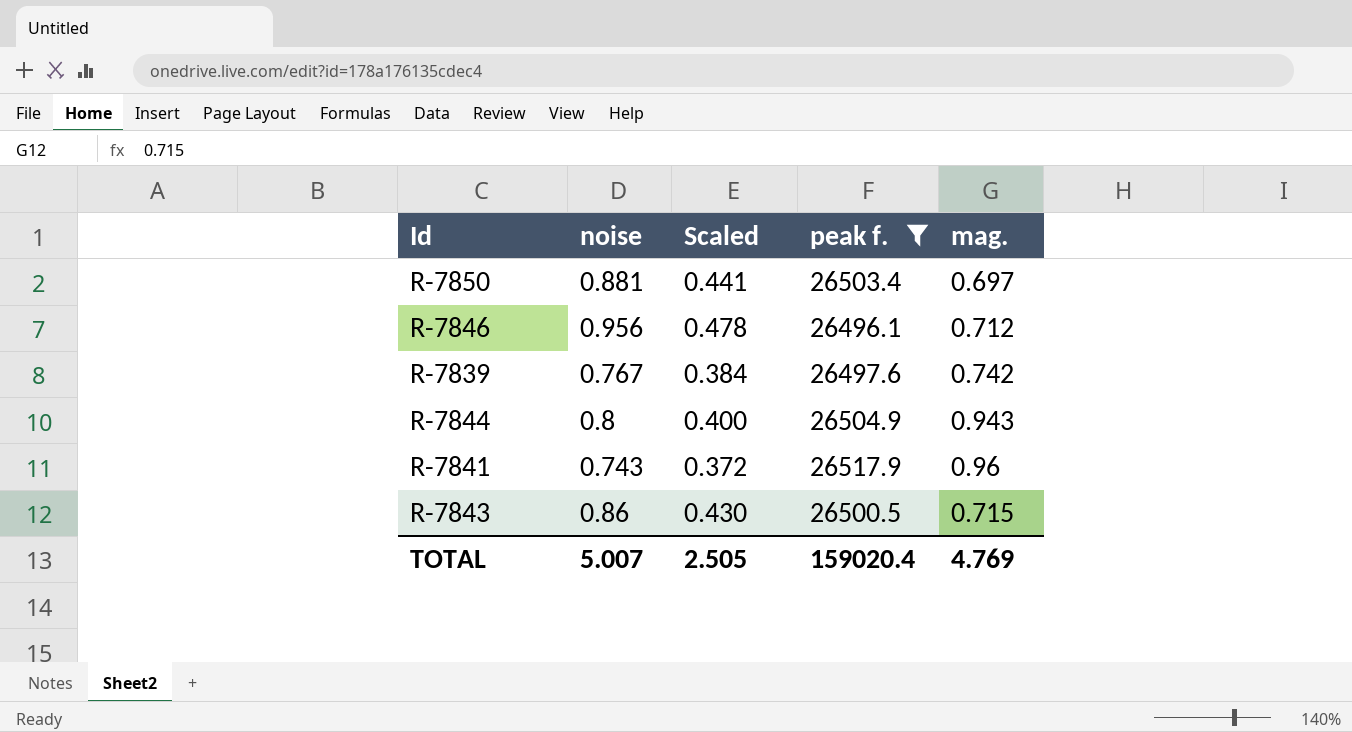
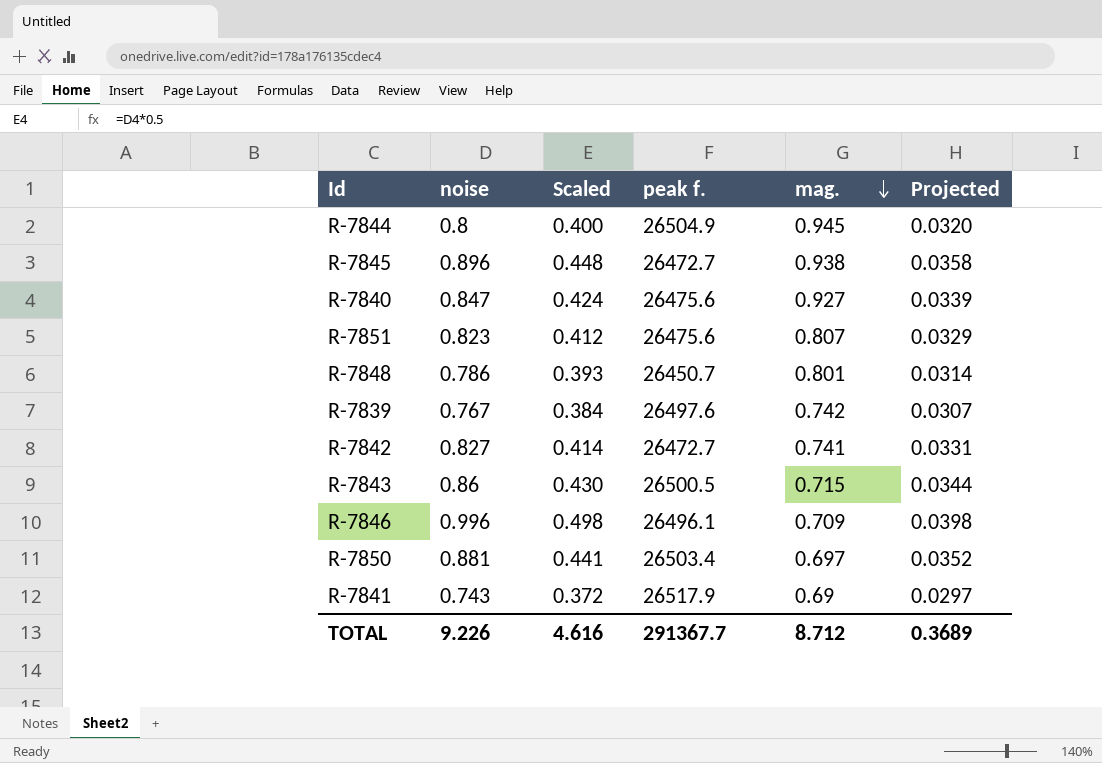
filter: peak f. >= 26496.1 -> none
row order: none -> mag. descending
column Projected | formula: none -> [noise] * 0.04
R-7844 | mag.: 0.943 -> 0.945
R-7846 | noise: 0.956 -> 0.996
R-7846 | Scaled: 0.478 -> 0.498
R-7846 | mag.: 0.712 -> 0.709
R-7841 | mag.: 0.96 -> 0.69
TOTAL | noise: 5.007 -> 9.226
TOTAL | Scaled: 2.505 -> 4.616
TOTAL | peak f.: 159020.4 -> 291367.7
TOTAL | mag.: 4.769 -> 8.712

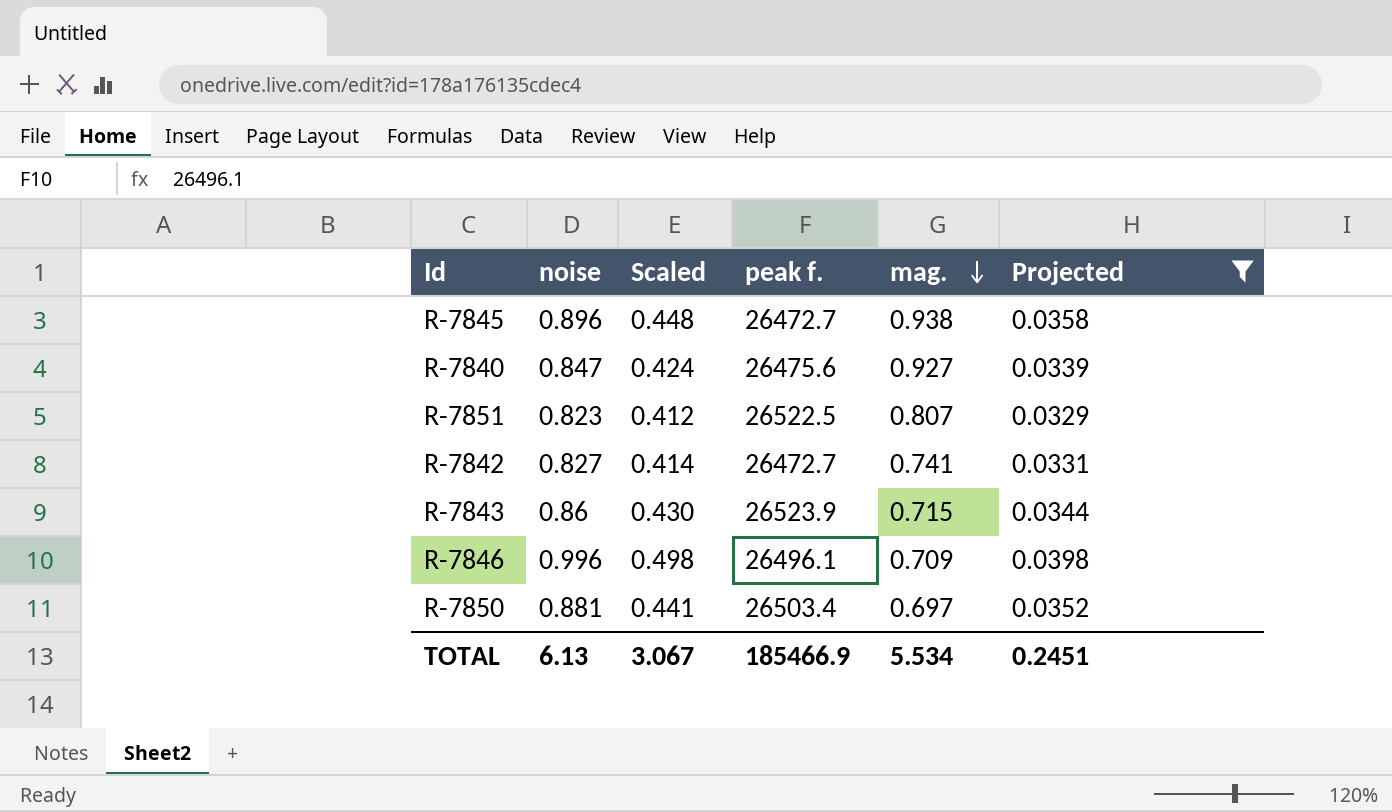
filter: none -> Projected >= 0.0329
R-7851 | peak f.: 26475.6 -> 26522.5
R-7843 | peak f.: 26500.5 -> 26523.9
TOTAL | noise: 9.226 -> 6.13
TOTAL | Scaled: 4.616 -> 3.067
TOTAL | peak f.: 291367.7 -> 185466.9
TOTAL | mag.: 8.712 -> 5.534
TOTAL | Projected: 0.3689 -> 0.2451

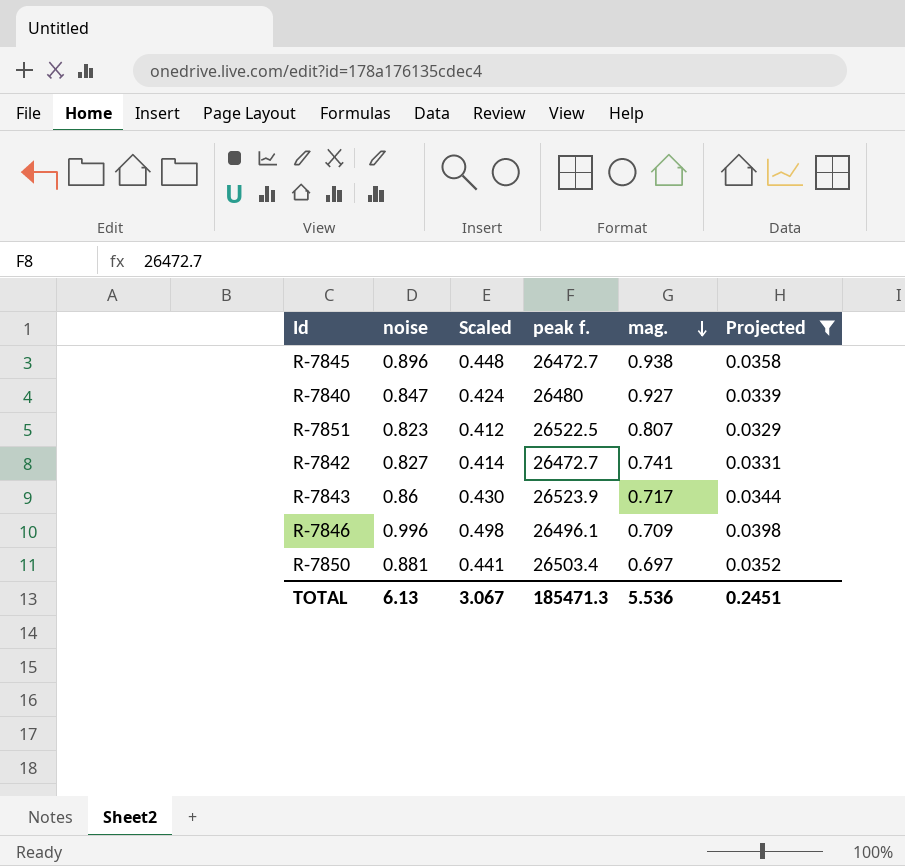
R-7840 | peak f.: 26475.6 -> 26480
R-7843 | mag.: 0.715 -> 0.717
TOTAL | peak f.: 185466.9 -> 185471.3
TOTAL | mag.: 5.534 -> 5.536

